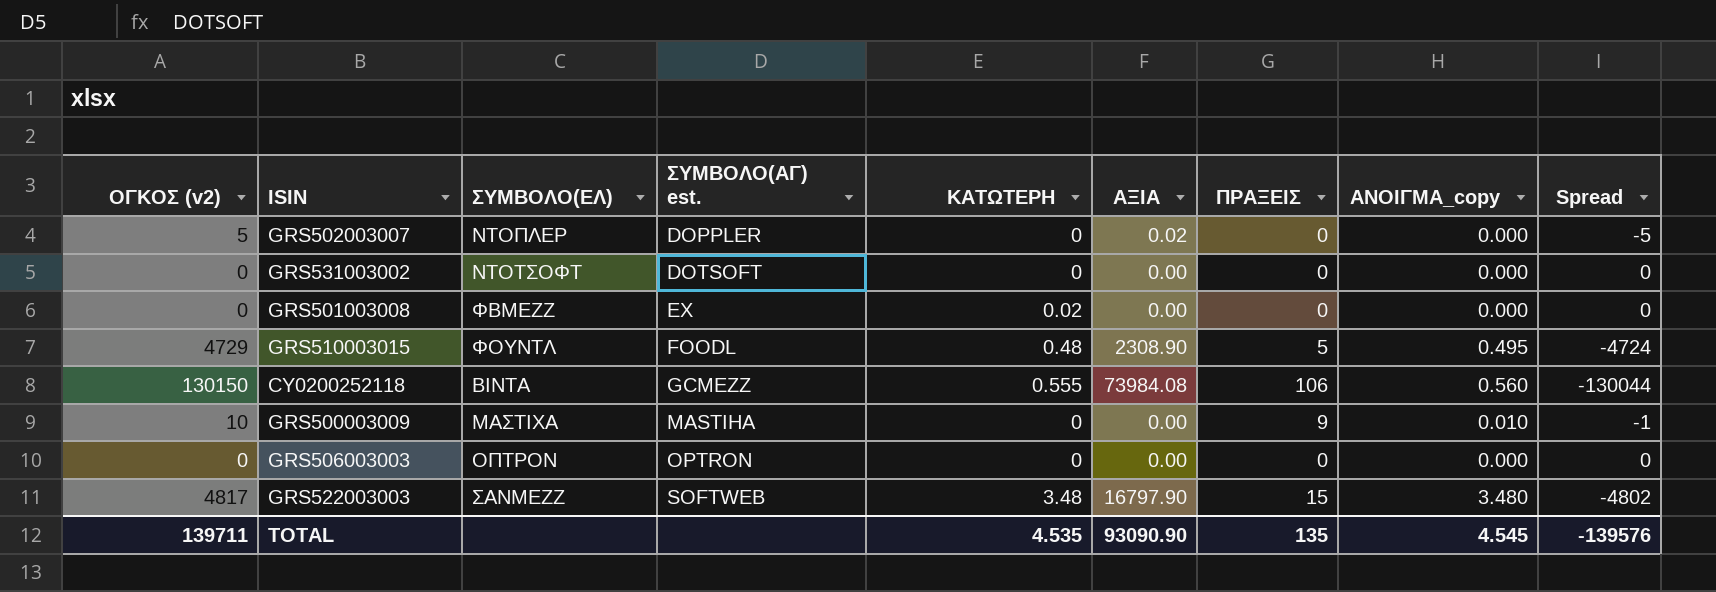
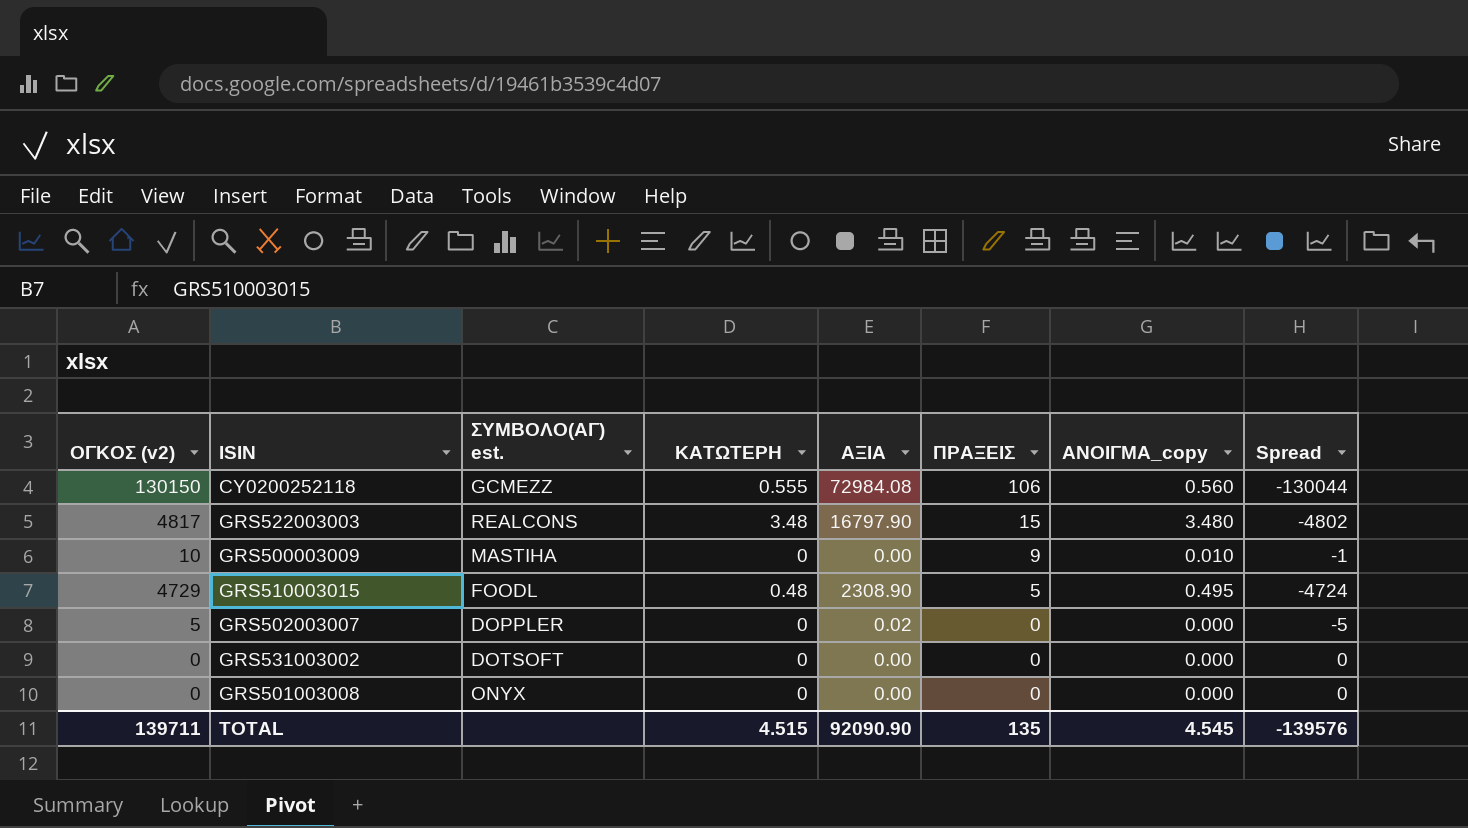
row order: ΣΥΜΒΟΛΟ(ΑΓ) est. ascending -> ΠΡΑΞΕΙΣ descending
column ΣΥΜΒΟΛΟ(ΕΛ) | position: 3 -> none
row GRS506003003: 0 | ΟΠΤΡΟΝ | OPTRON | 0 | 0.00 | 0 | 0.000 | 0 -> none
CY0200252118 | ΑΞΙΑ: 73984.08 -> 72984.08
GRS522003003 | ΣΥΜΒΟΛΟ(ΑΓ) est.: SOFTWEB -> REALCONS
GRS501003008 | ΣΥΜΒΟΛΟ(ΑΓ) est.: EX -> ONYX
GRS501003008 | ΚΑΤΩΤΕΡΗ: 0.02 -> 0
TOTAL | ΚΑΤΩΤΕΡΗ: 4.535 -> 4.515
TOTAL | ΑΞΙΑ: 93090.90 -> 92090.90

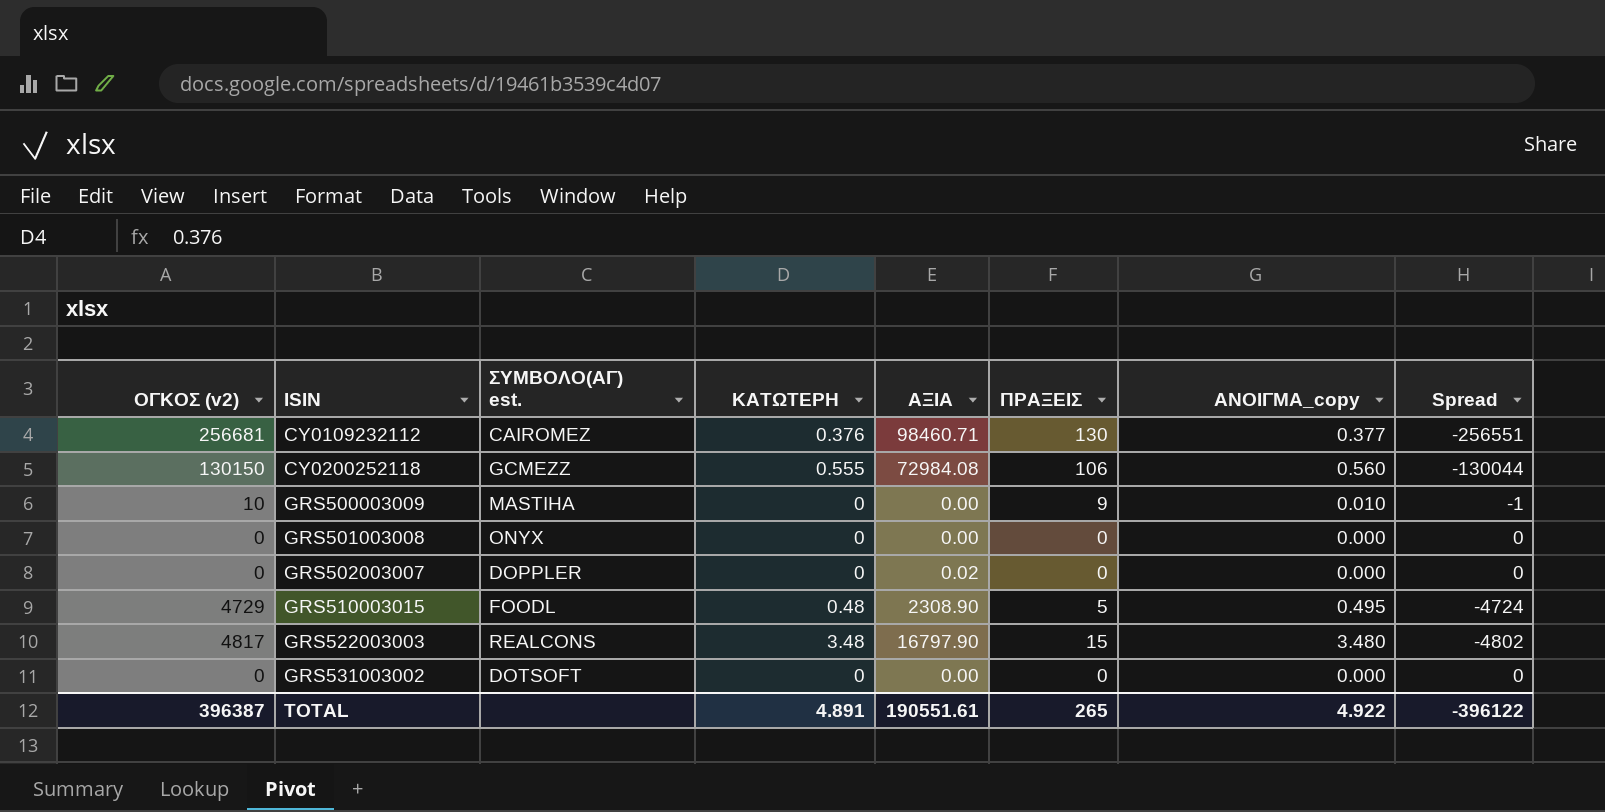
row order: ΠΡΑΞΕΙΣ descending -> ISIN ascending
row CY0109232112: none -> 256681 | CAIROMEZ | 0.376 | 98460.71 | 130 | 0.377 | -256551
GRS502003007 | ΟΓΚΟΣ (v2): 5 -> 0
GRS502003007 | Spread: -5 -> 0
TOTAL | ΟΓΚΟΣ (v2): 139711 -> 396387
TOTAL | ΚΑΤΩΤΕΡΗ: 4.515 -> 4.891
TOTAL | ΑΞΙΑ: 92090.90 -> 190551.61
TOTAL | ΠΡΑΞΕΙΣ: 135 -> 265
TOTAL | ΑΝΟΙΓΜΑ_copy: 4.545 -> 4.922
TOTAL | Spread: -139576 -> -396122

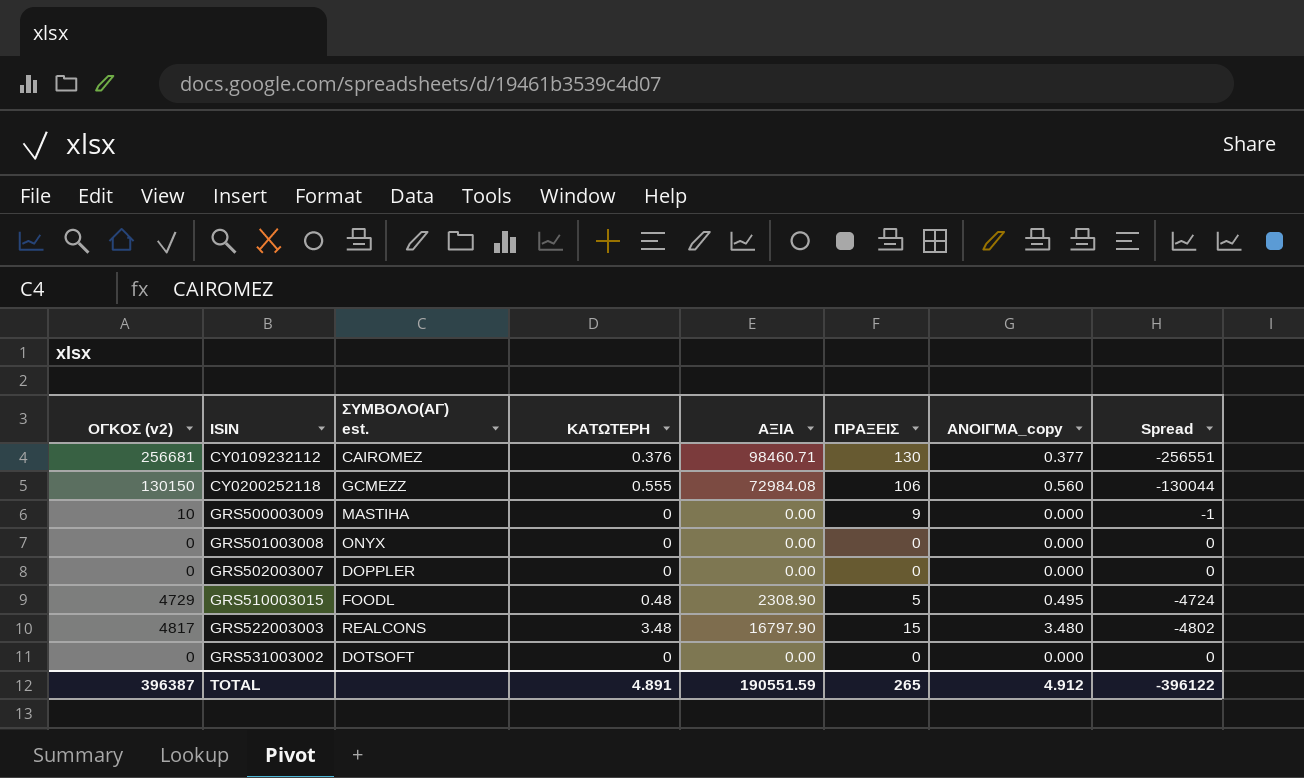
GRS500003009 | ΑΝΟΙΓΜΑ_copy: 0.010 -> 0.000
GRS502003007 | ΑΞΙΑ: 0.02 -> 0.00
TOTAL | ΑΞΙΑ: 190551.61 -> 190551.59
TOTAL | ΑΝΟΙΓΜΑ_copy: 4.922 -> 4.912

